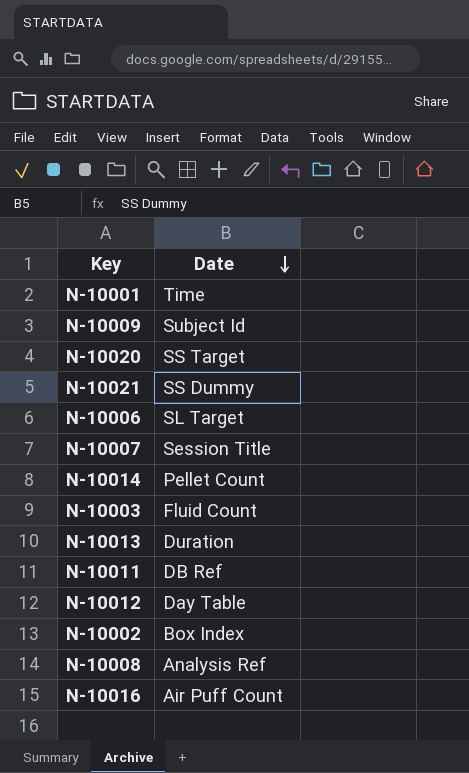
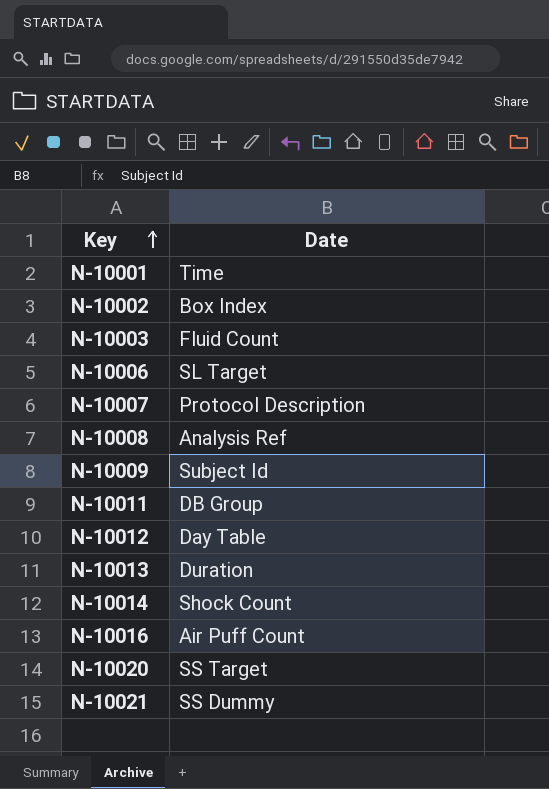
row order: Date descending -> Key ascending
N-10007 | Date: Session Title -> Protocol Description
N-10011 | Date: DB Ref -> DB Group
N-10014 | Date: Pellet Count -> Shock Count

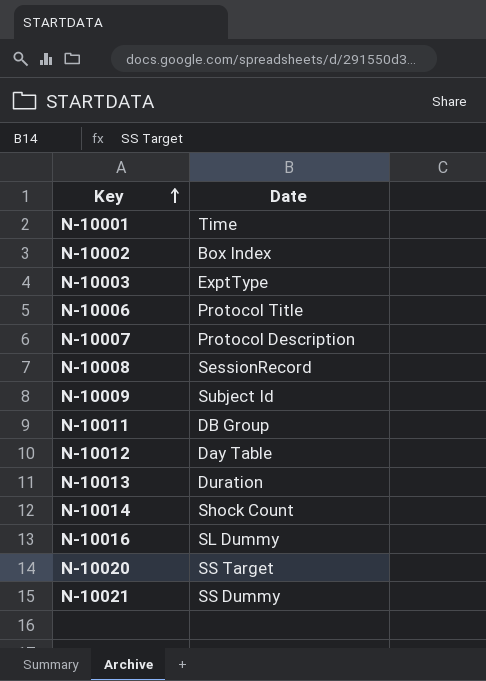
N-10003 | Date: Fluid Count -> ExptType
N-10006 | Date: SL Target -> Protocol Title
N-10008 | Date: Analysis Ref -> SessionRecord
N-10016 | Date: Air Puff Count -> SL Dummy

